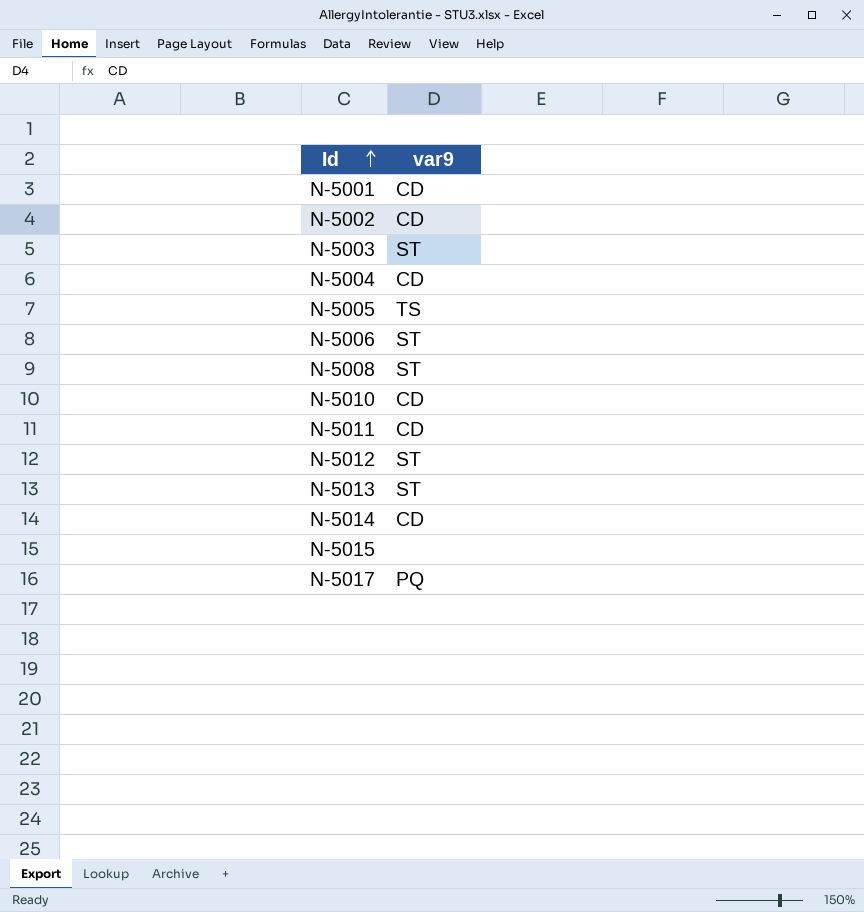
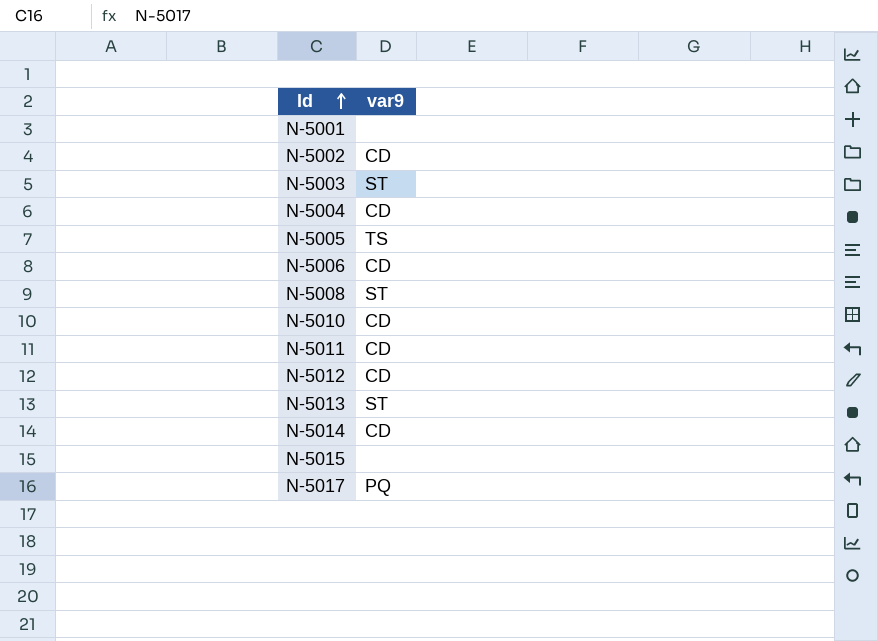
N-5001 | var9: CD -> none
N-5006 | var9: ST -> CD
N-5012 | var9: ST -> CD

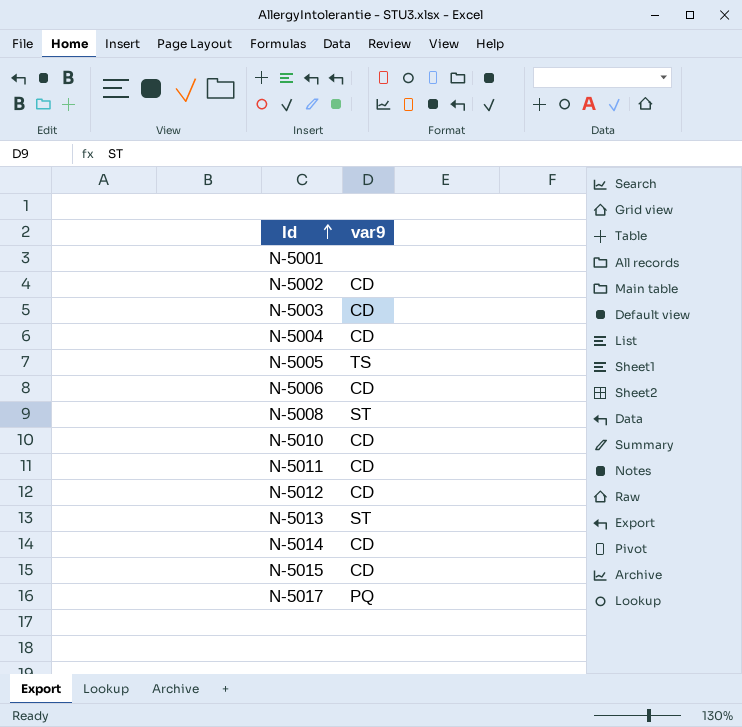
N-5003 | var9: ST -> CD
N-5015 | var9: none -> CD

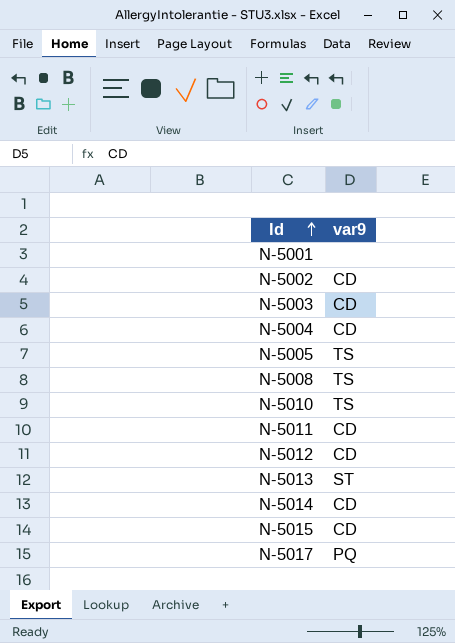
row N-5006: CD -> none
N-5008 | var9: ST -> TS
N-5010 | var9: CD -> TS

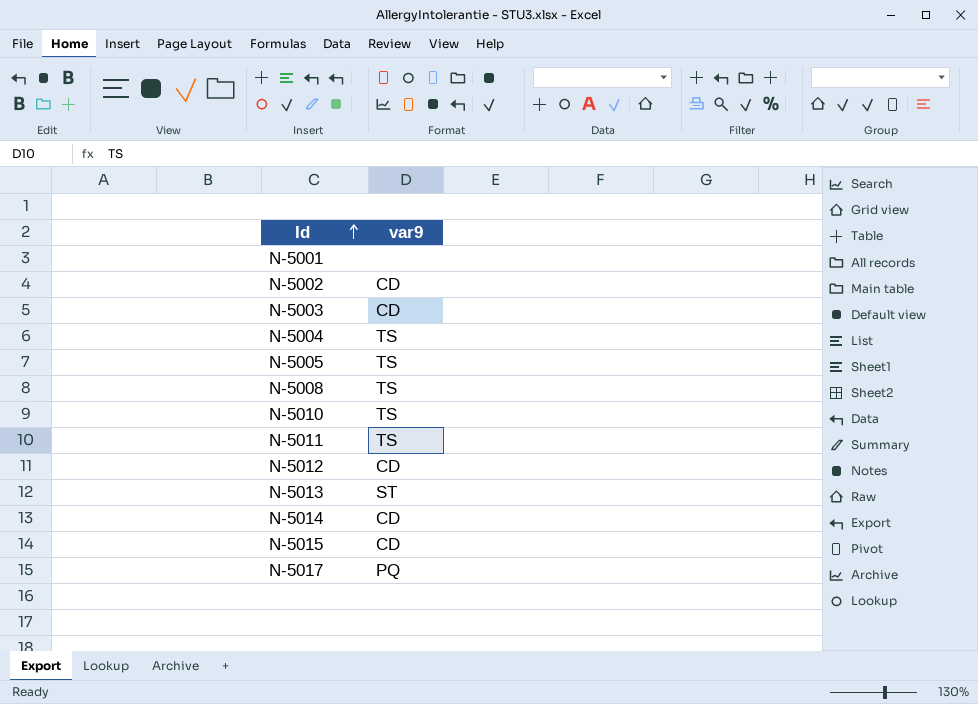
N-5004 | var9: CD -> TS
N-5011 | var9: CD -> TS

